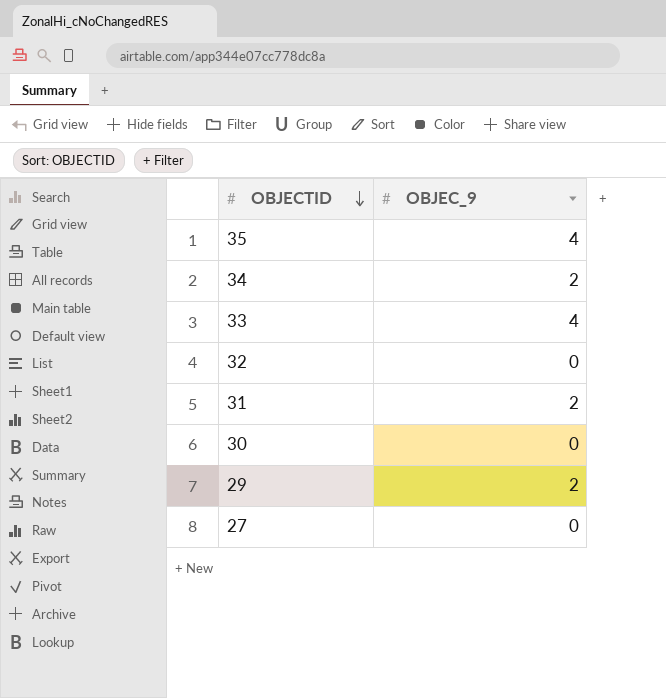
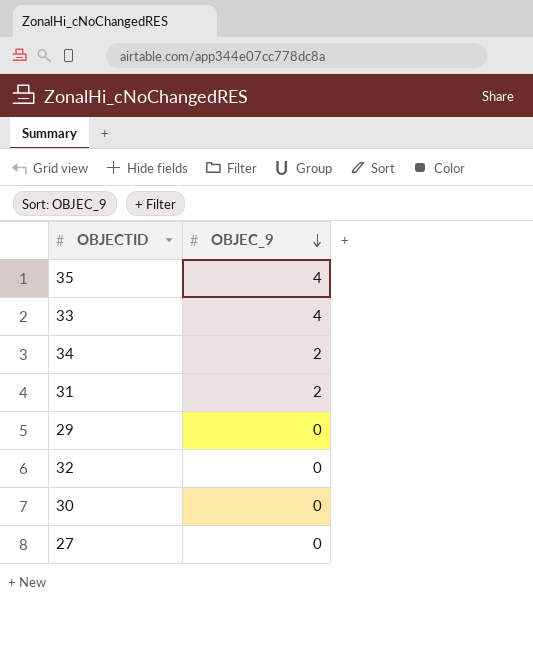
row order: OBJECTID descending -> OBJEC_9 descending
29 | OBJEC_9: 2 -> 0

